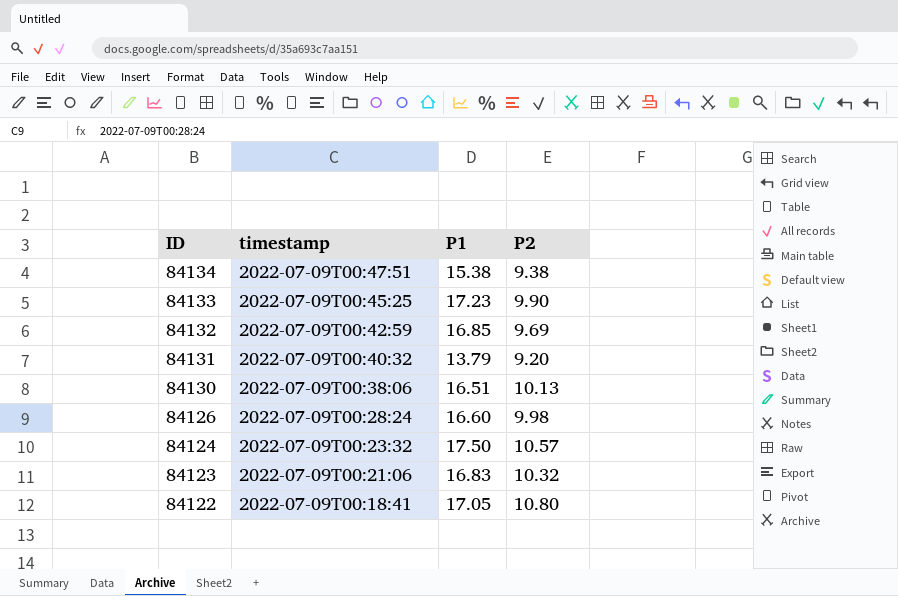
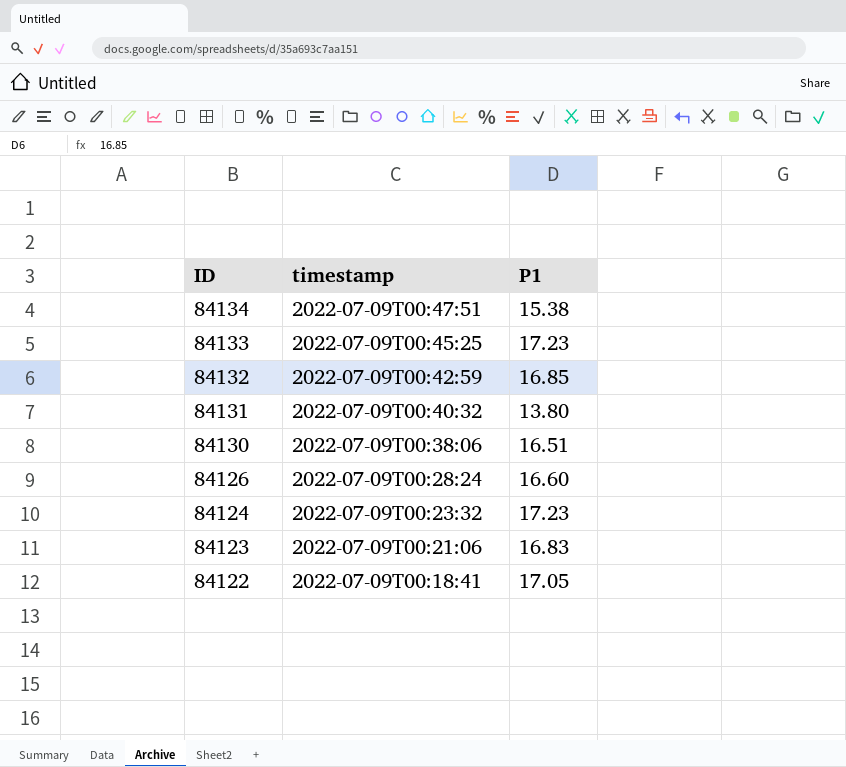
column P2 | position: 4 -> none
84131 | P1: 13.79 -> 13.80
84124 | P1: 17.50 -> 17.23

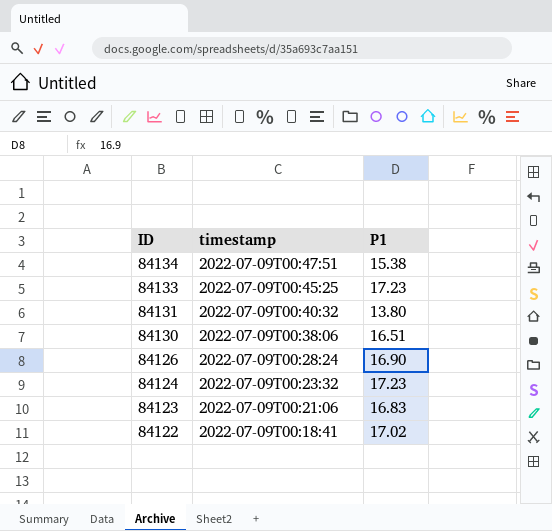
row 84132: 2022-07-09T00:42:59 | 16.85 -> none
84126 | P1: 16.60 -> 16.90
84122 | P1: 17.05 -> 17.02

